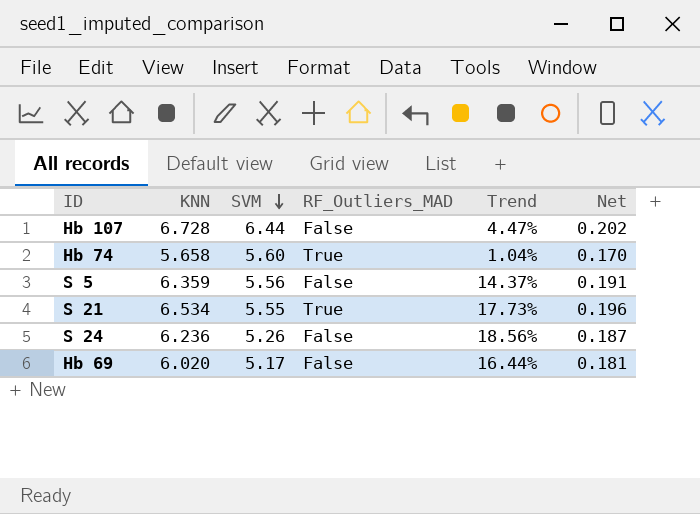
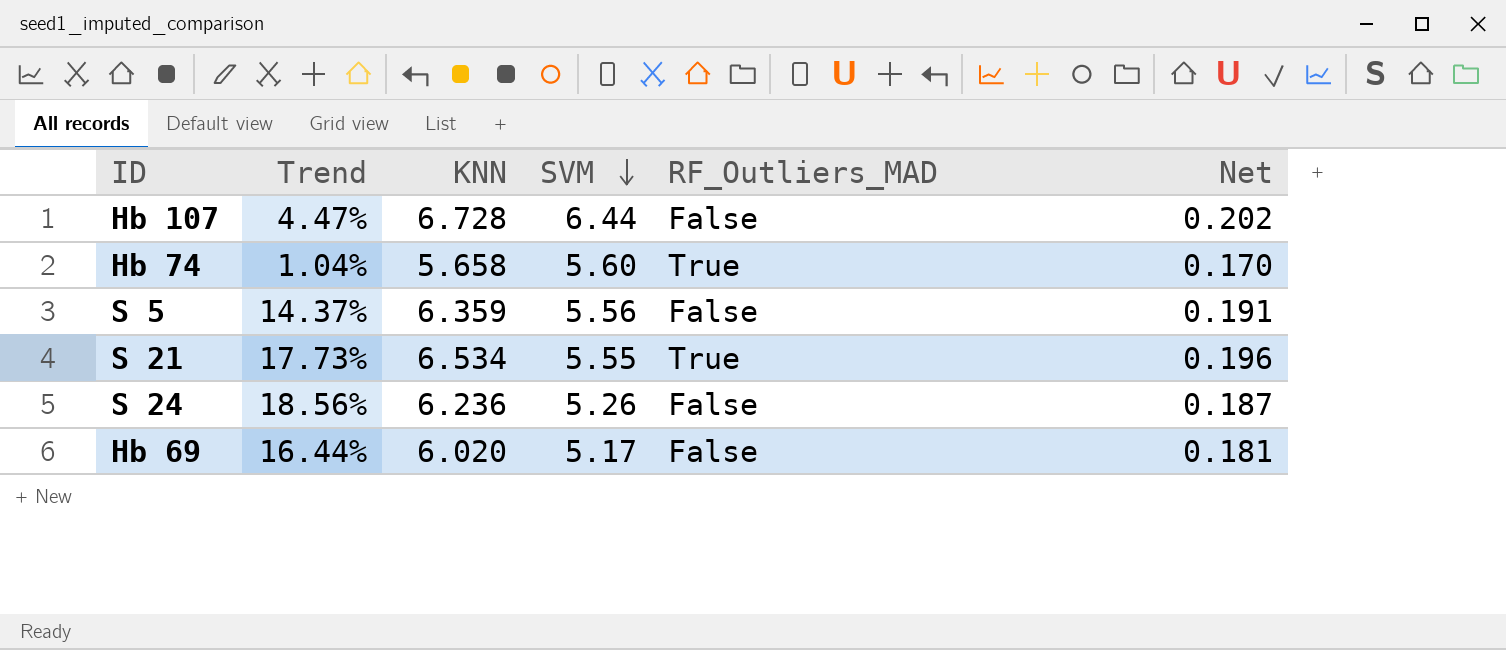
column Trend | position: 5 -> 2

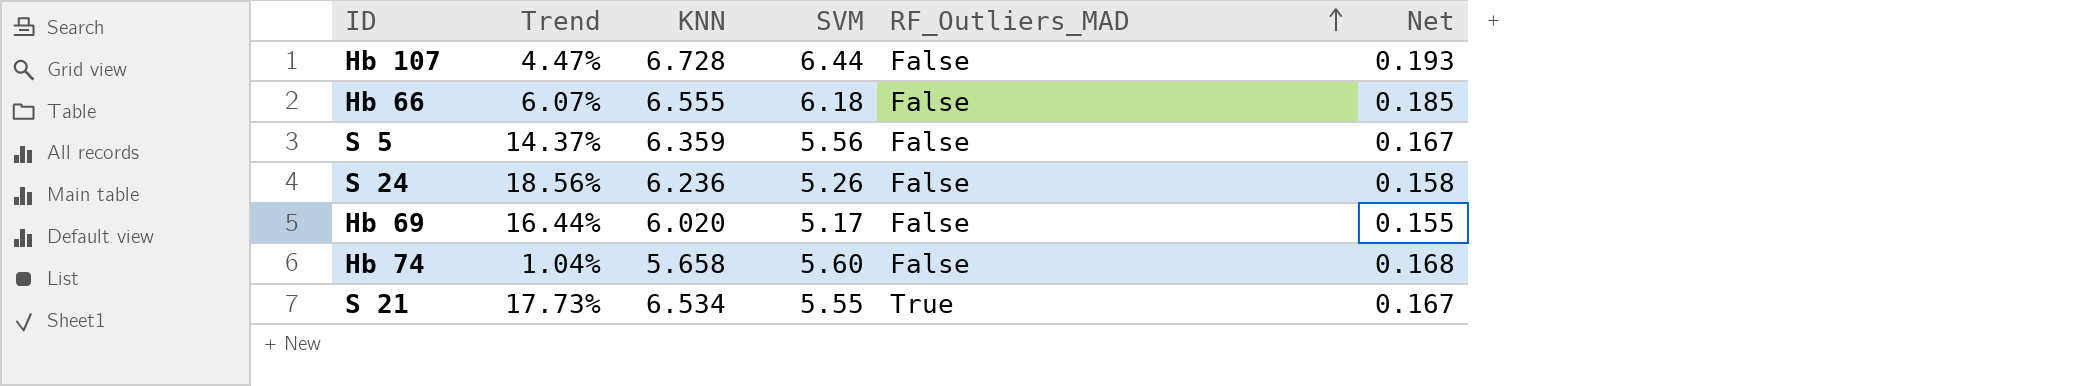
row order: SVM descending -> RF_Outliers_MAD ascending
column Net | formula: [KNN] * 0.03 -> [SVM] * 0.03
row Hb 66: none -> 6.07% | 6.555 | 6.18 | False | 0.185
Hb 74 | RF_Outliers_MAD: True -> False

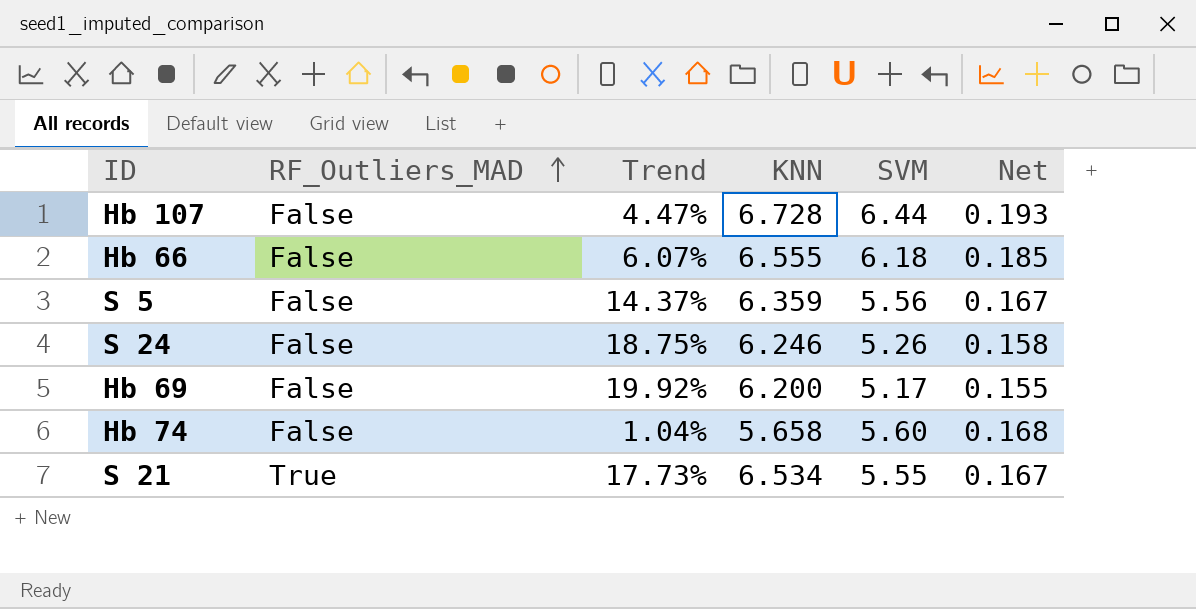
column RF_Outliers_MAD | position: 5 -> 2
S 24 | Trend: 18.56% -> 18.75%
S 24 | KNN: 6.236 -> 6.246
Hb 69 | Trend: 16.44% -> 19.92%
Hb 69 | KNN: 6.020 -> 6.200

